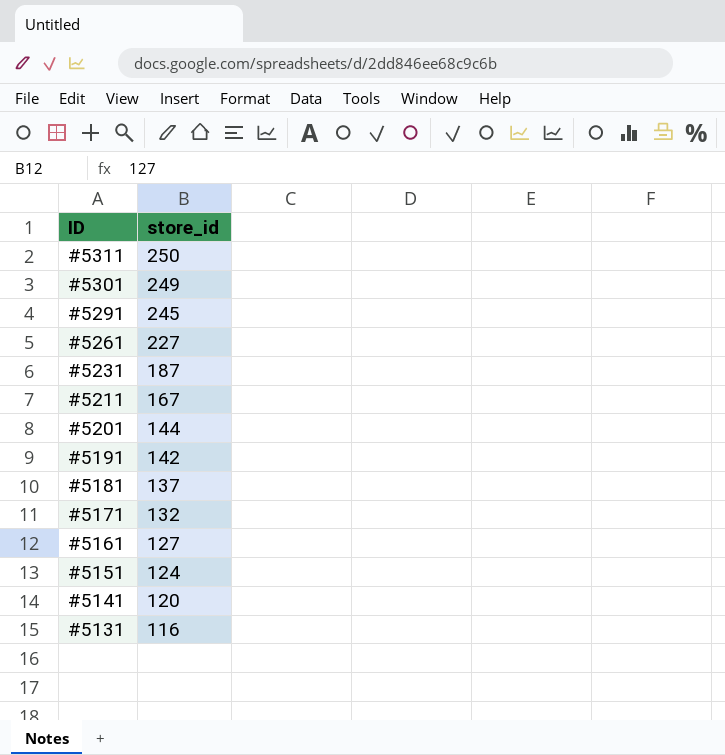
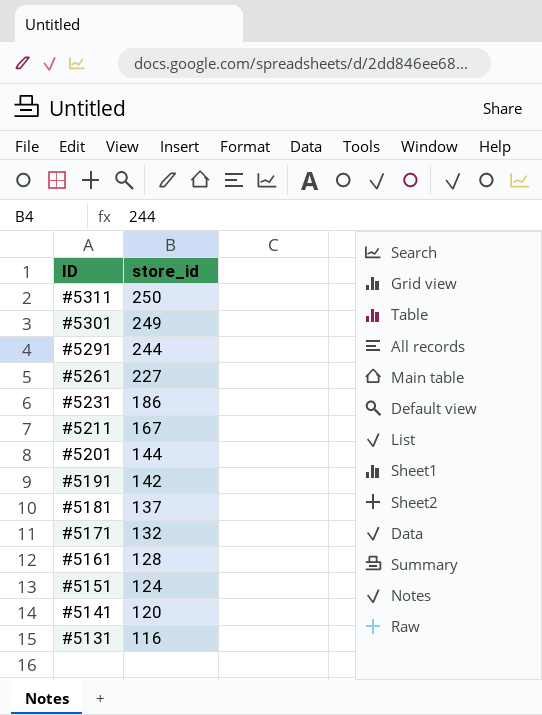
#5291 | store_id: 245 -> 244
#5231 | store_id: 187 -> 186
#5161 | store_id: 127 -> 128

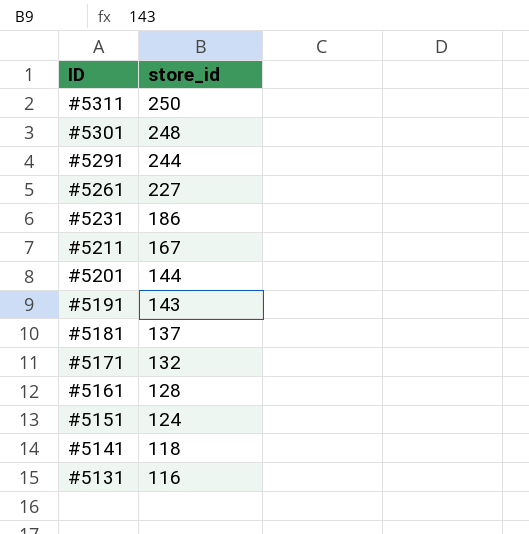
#5301 | store_id: 249 -> 248
#5191 | store_id: 142 -> 143
#5141 | store_id: 120 -> 118

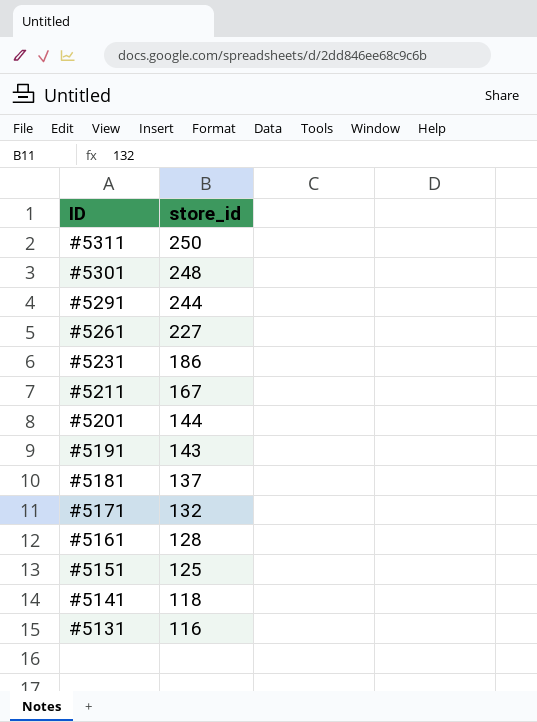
#5151 | store_id: 124 -> 125

